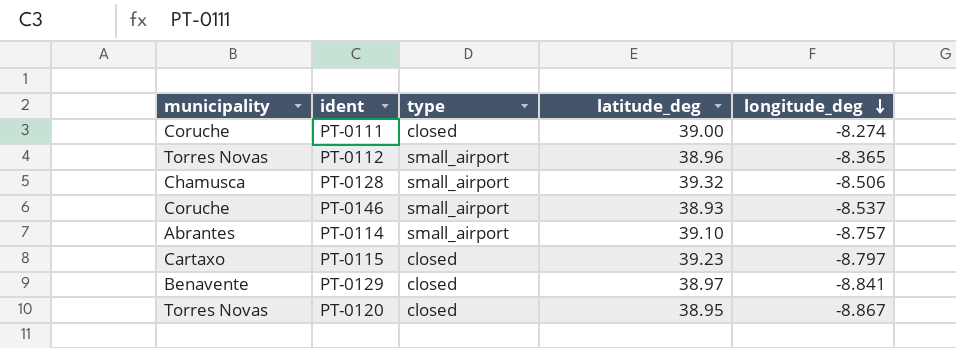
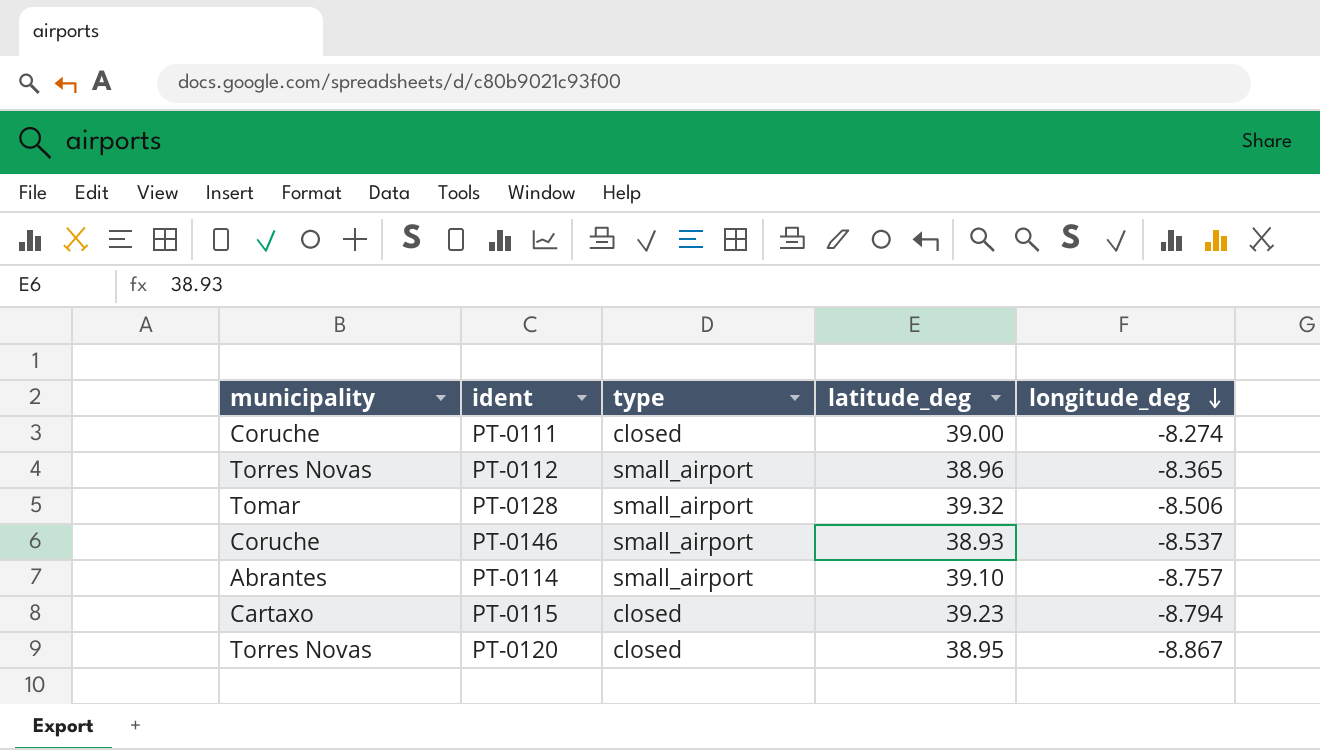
row PT-0129: Benavente | closed | 38.97 | -8.841 -> none
PT-0128 | municipality: Chamusca -> Tomar
PT-0115 | longitude_deg: -8.797 -> -8.794

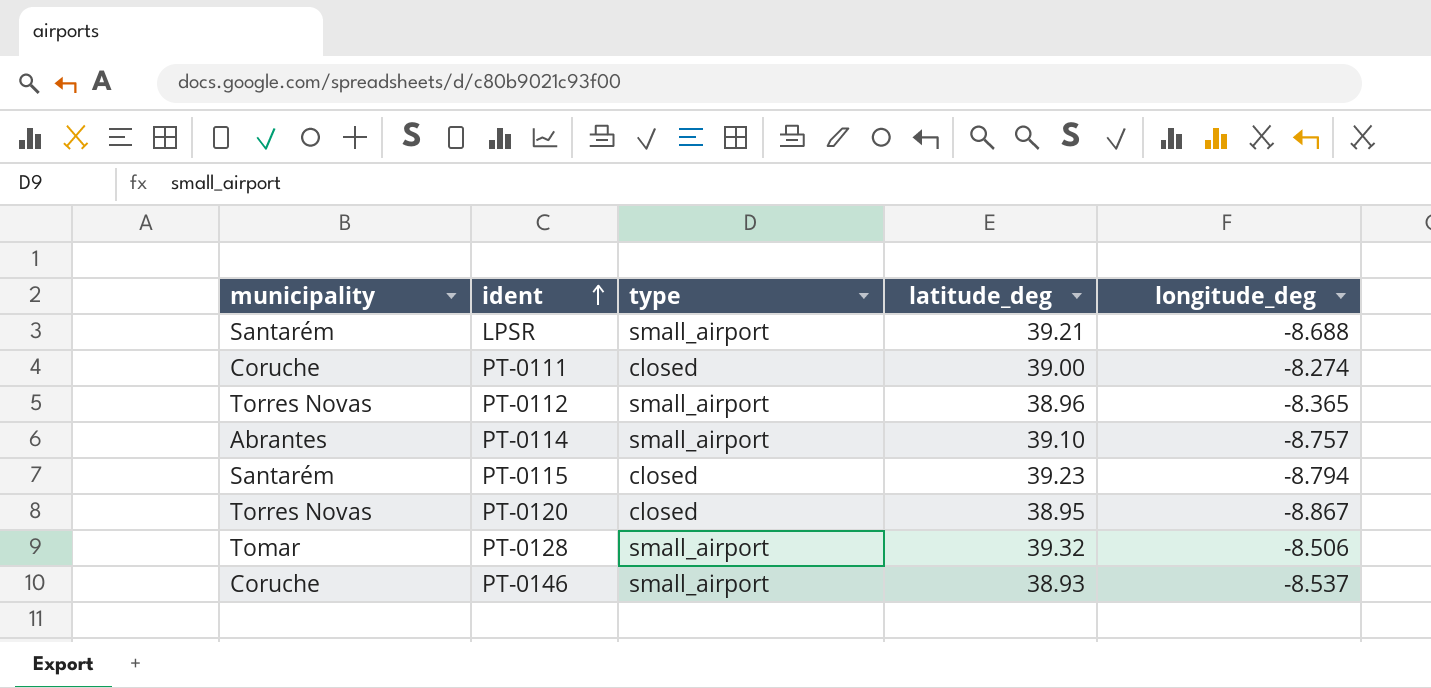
row order: longitude_deg descending -> ident ascending
row LPSR: none -> Santarém | small_airport | 39.21 | -8.688
PT-0115 | municipality: Cartaxo -> Santarém

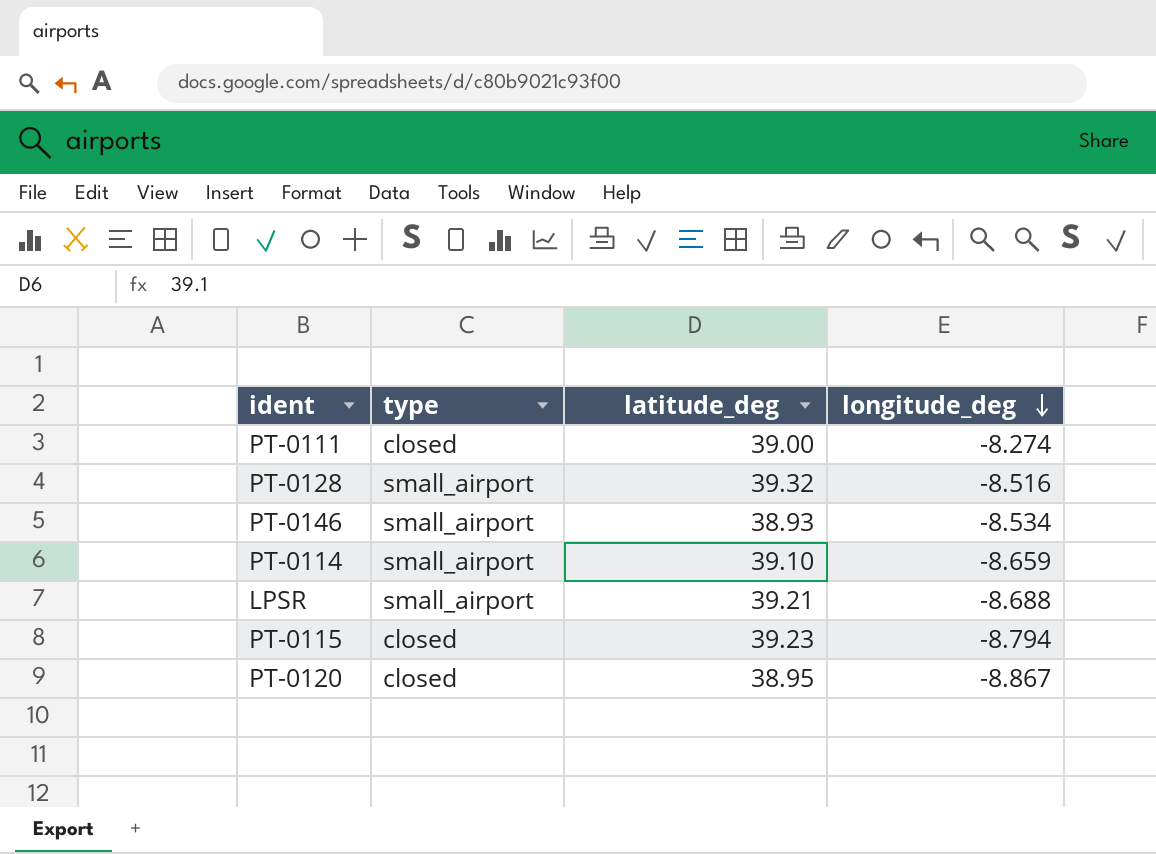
row order: ident ascending -> longitude_deg descending
column municipality | position: 1 -> none
row PT-0112: Torres Novas | small_airport | 38.96 | -8.365 -> none
PT-0128 | longitude_deg: -8.506 -> -8.516
PT-0146 | longitude_deg: -8.537 -> -8.534
PT-0114 | longitude_deg: -8.757 -> -8.659

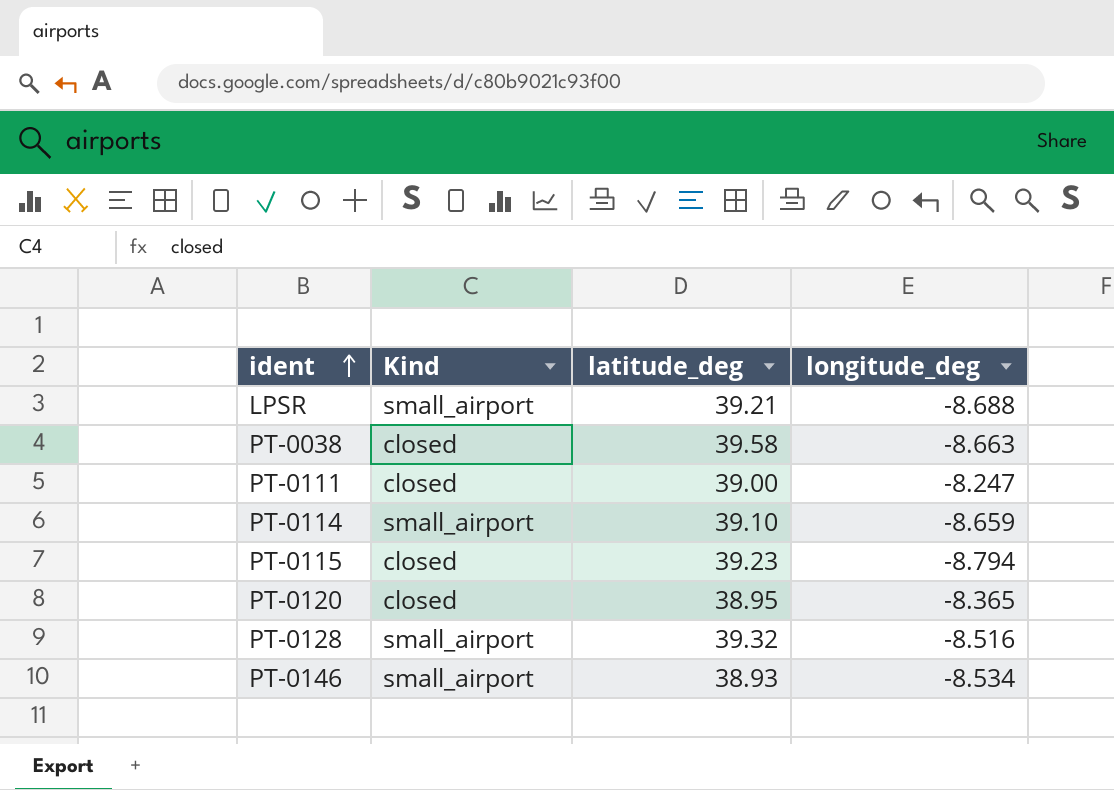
row order: longitude_deg descending -> ident ascending
column name: type -> Kind
row PT-0038: none -> closed | 39.58 | -8.663
PT-0111 | longitude_deg: -8.274 -> -8.247
PT-0120 | longitude_deg: -8.867 -> -8.365

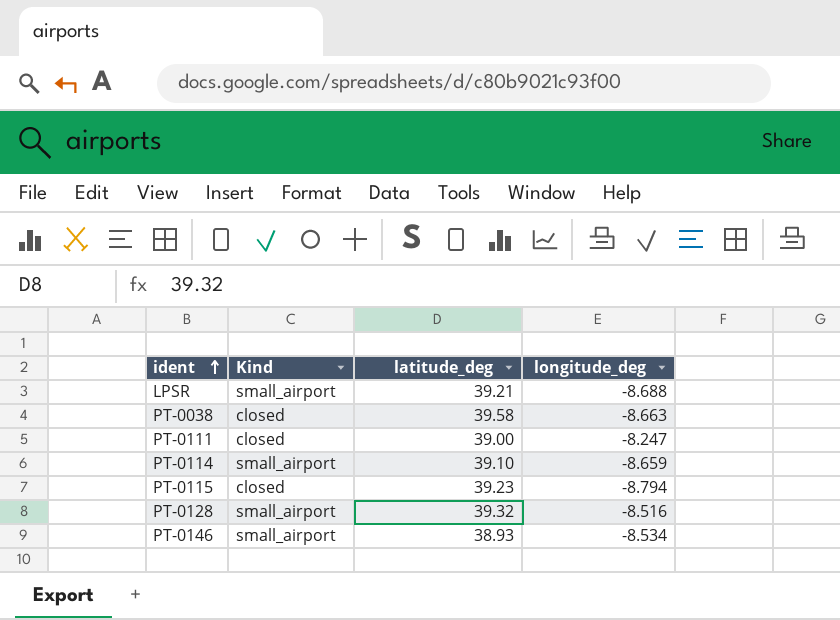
row PT-0120: closed | 38.95 | -8.365 -> none

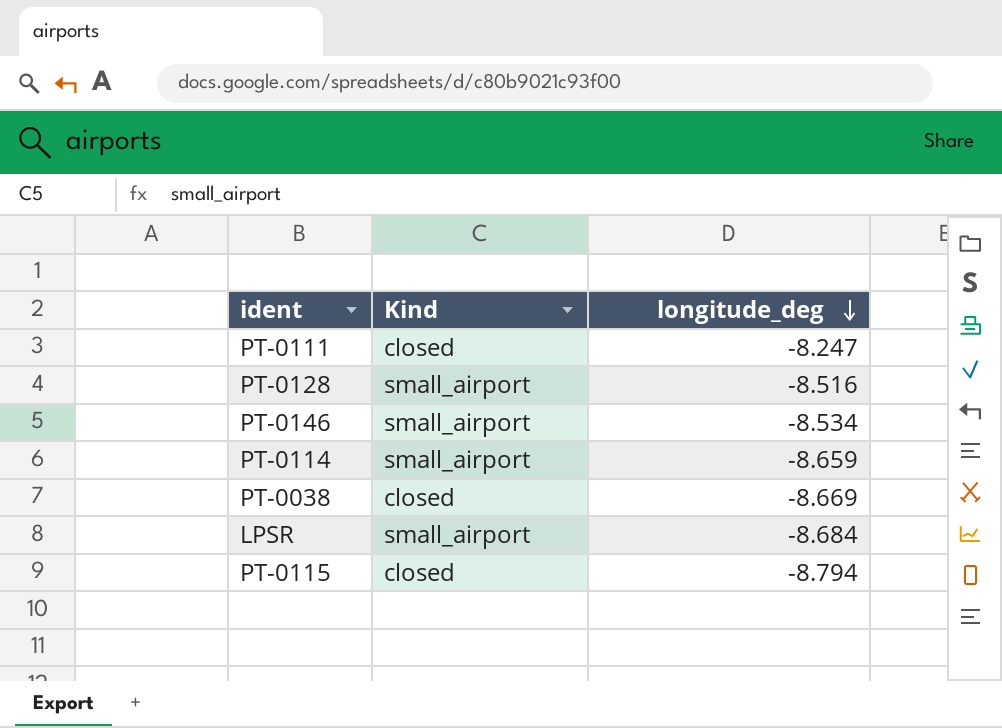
row order: ident ascending -> longitude_deg descending
column latitude_deg | position: 3 -> none
PT-0038 | longitude_deg: -8.663 -> -8.669
LPSR | longitude_deg: -8.688 -> -8.684

